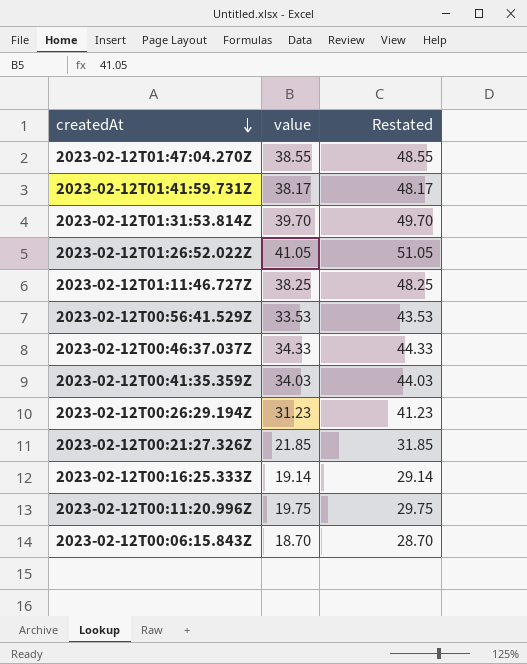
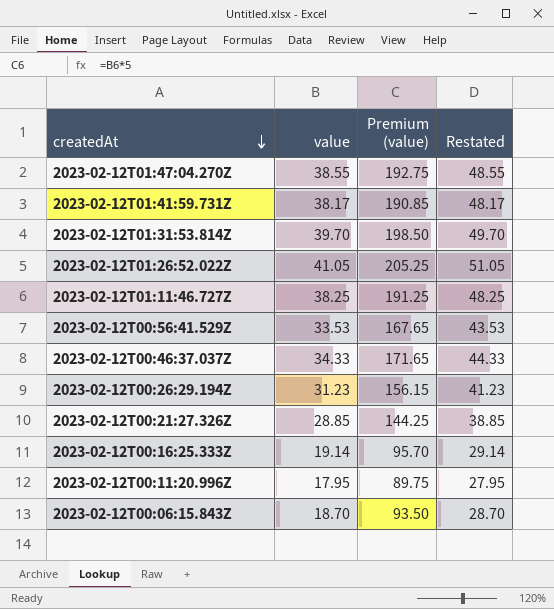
column Premium (value) | formula: none -> [value] * 5
row 2023-02-12T00:41:35.359Z: 34.03 | 44.03 -> none
2023-02-12T00:21:27.326Z | value: 21.85 -> 28.85
2023-02-12T00:21:27.326Z | Restated: 31.85 -> 38.85
2023-02-12T00:11:20.996Z | value: 19.75 -> 17.95
2023-02-12T00:11:20.996Z | Restated: 29.75 -> 27.95

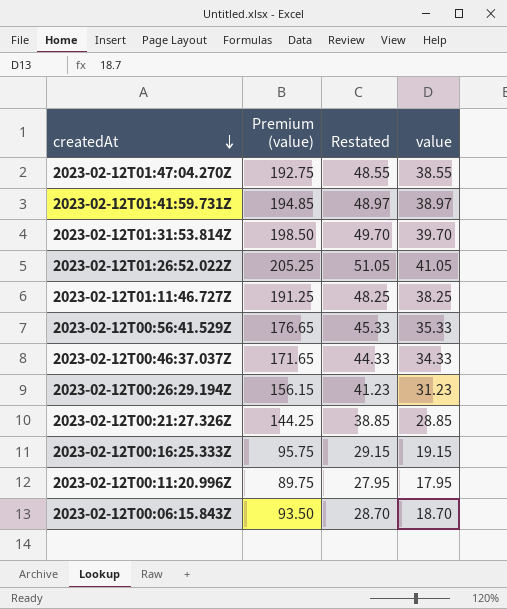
column value | position: 2 -> 4
2023-02-12T01:41:59.731Z | Premium (value): 190.85 -> 194.85
2023-02-12T01:41:59.731Z | Restated: 48.17 -> 48.97
2023-02-12T01:41:59.731Z | value: 38.17 -> 38.97
2023-02-12T00:56:41.529Z | Premium (value): 167.65 -> 176.65
2023-02-12T00:56:41.529Z | Restated: 43.53 -> 45.33
2023-02-12T00:56:41.529Z | value: 33.53 -> 35.33
2023-02-12T00:16:25.333Z | Premium (value): 95.70 -> 95.75
2023-02-12T00:16:25.333Z | Restated: 29.14 -> 29.15
2023-02-12T00:16:25.333Z | value: 19.14 -> 19.15

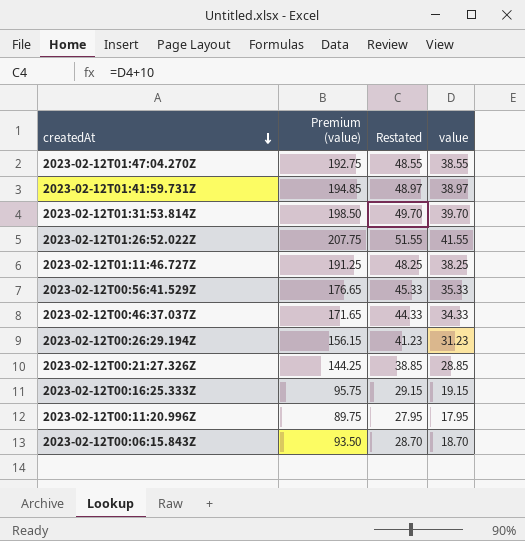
2023-02-12T01:26:52.022Z | Premium (value): 205.25 -> 207.75
2023-02-12T01:26:52.022Z | Restated: 51.05 -> 51.55
2023-02-12T01:26:52.022Z | value: 41.05 -> 41.55

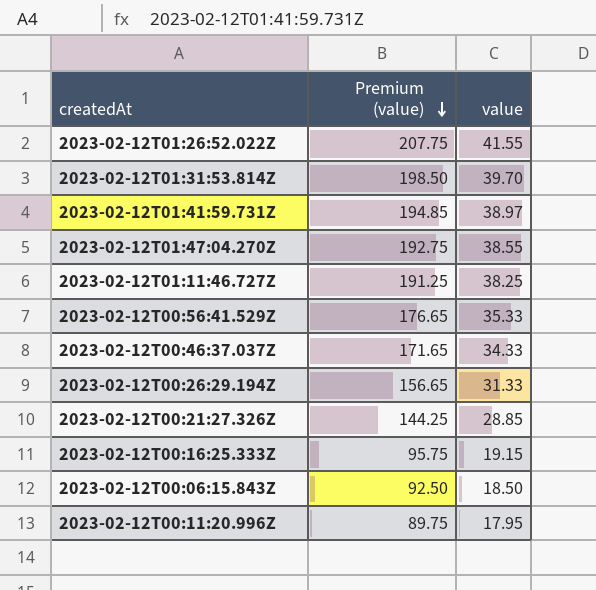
row order: createdAt descending -> Premium (value) descending
column Restated | formula: [value] + 10 -> none
2023-02-12T00:26:29.194Z | Premium (value): 156.15 -> 156.65
2023-02-12T00:26:29.194Z | value: 31.23 -> 31.33
2023-02-12T00:06:15.843Z | Premium (value): 93.50 -> 92.50
2023-02-12T00:06:15.843Z | value: 18.70 -> 18.50

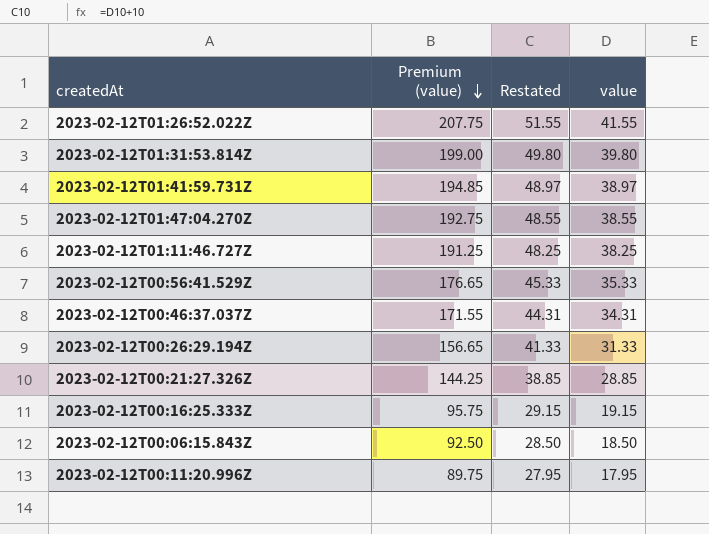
column Restated | formula: none -> [value] + 10
2023-02-12T01:31:53.814Z | Premium (value): 198.50 -> 199.00
2023-02-12T01:31:53.814Z | value: 39.70 -> 39.80
2023-02-12T00:46:37.037Z | Premium (value): 171.65 -> 171.55
2023-02-12T00:46:37.037Z | value: 34.33 -> 34.31

